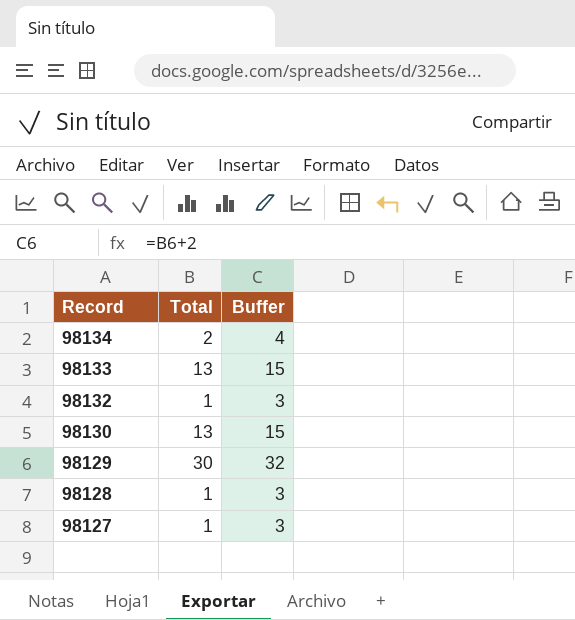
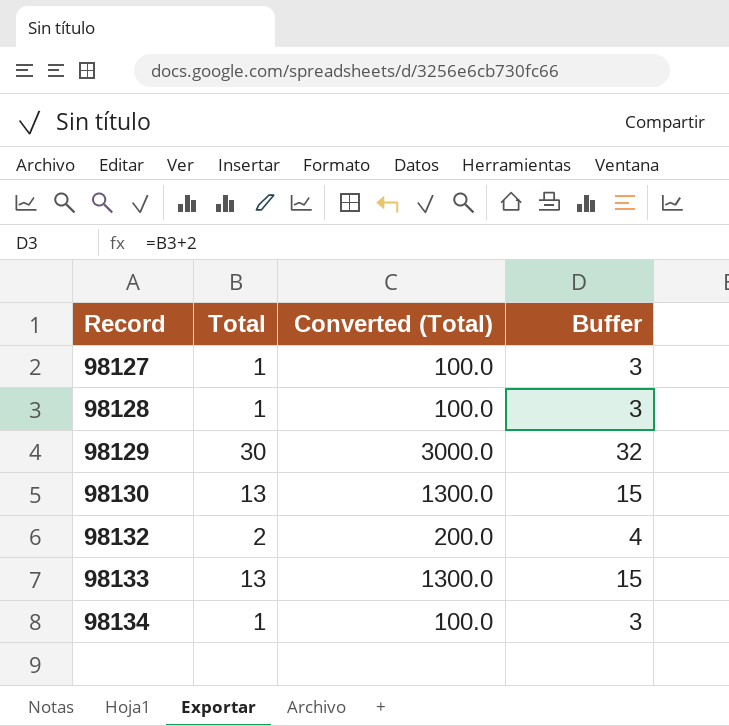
row order: Record descending -> Record ascending
column Converted (Total) | formula: none -> [Total] * 100
98132 | Total: 1 -> 2
98132 | Buffer: 3 -> 4
98134 | Total: 2 -> 1
98134 | Buffer: 4 -> 3

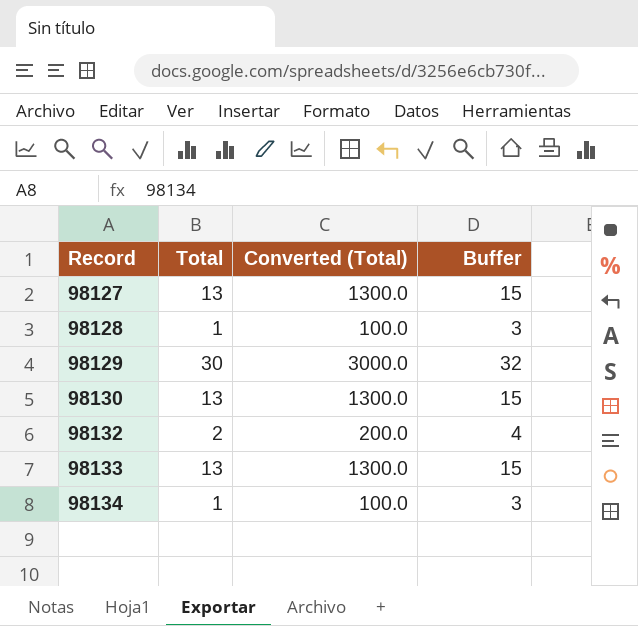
98127 | Total: 1 -> 13
98127 | Converted (Total): 100.0 -> 1300.0
98127 | Buffer: 3 -> 15

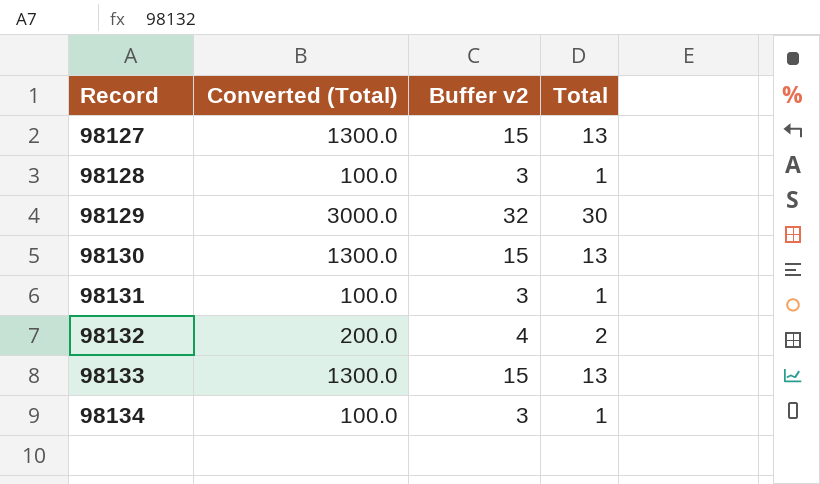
column name: Buffer -> Buffer v2
column Total | position: 2 -> 4
row 98131: none -> 100.0 | 3 | 1

